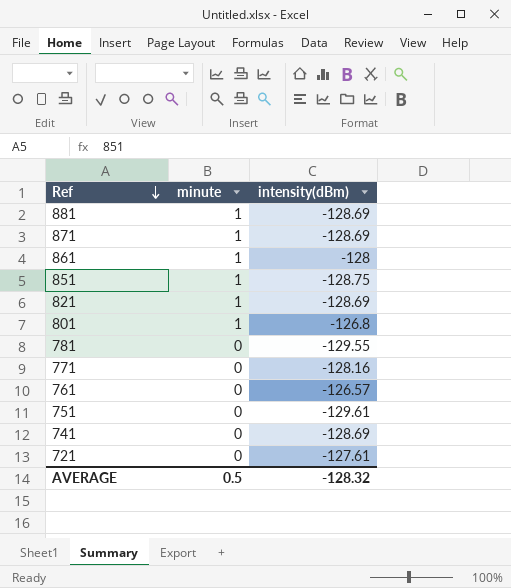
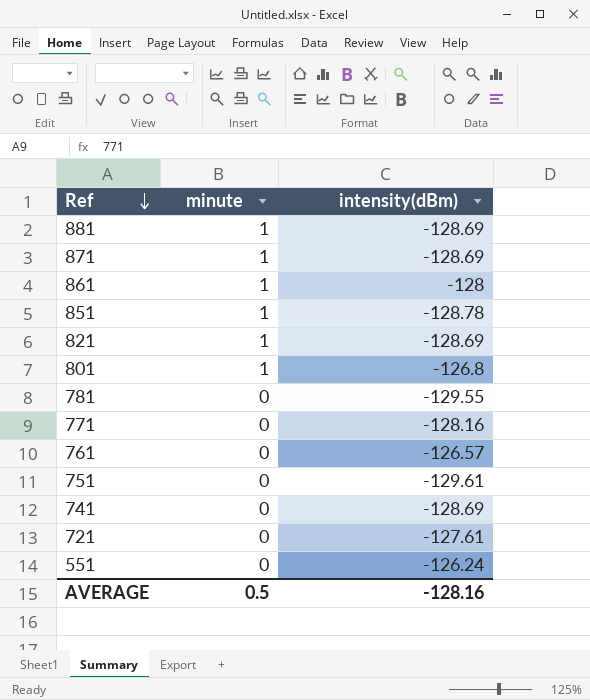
851 | intensity(dBm): -128.75 -> -128.78
row 551: none -> 0 | -126.24
AVERAGE | intensity(dBm): -128.32 -> -128.16

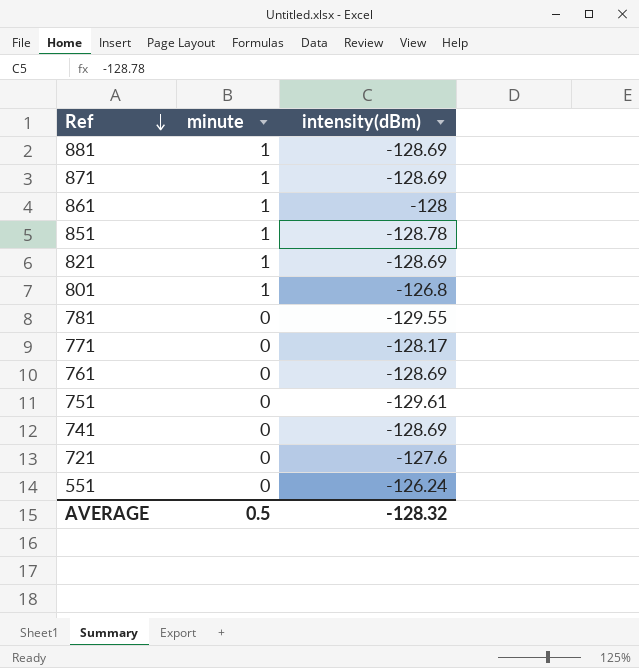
771 | intensity(dBm): -128.16 -> -128.17
761 | intensity(dBm): -126.57 -> -128.69
721 | intensity(dBm): -127.61 -> -127.6
AVERAGE | intensity(dBm): -128.16 -> -128.32

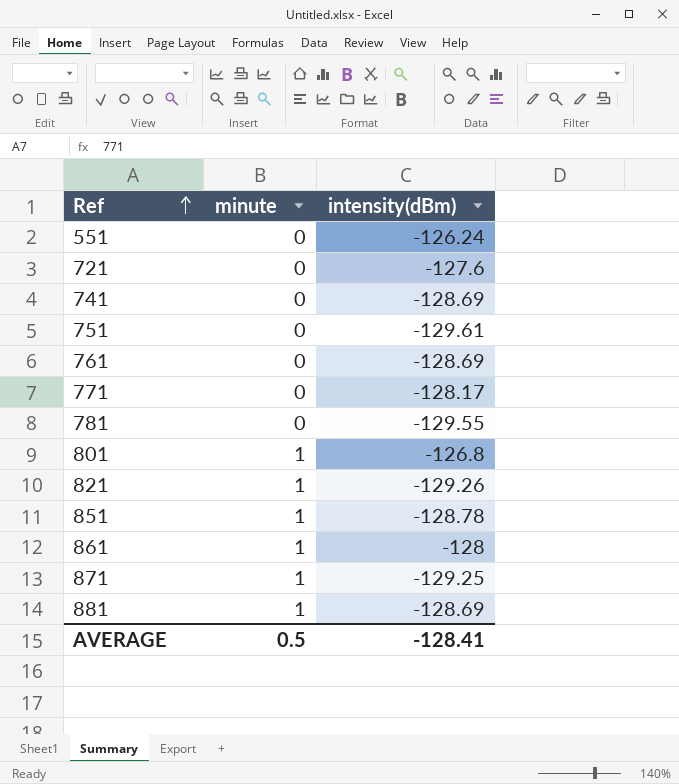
row order: Ref descending -> Ref ascending
821 | intensity(dBm): -128.69 -> -129.26
871 | intensity(dBm): -128.69 -> -129.25
AVERAGE | intensity(dBm): -128.32 -> -128.41

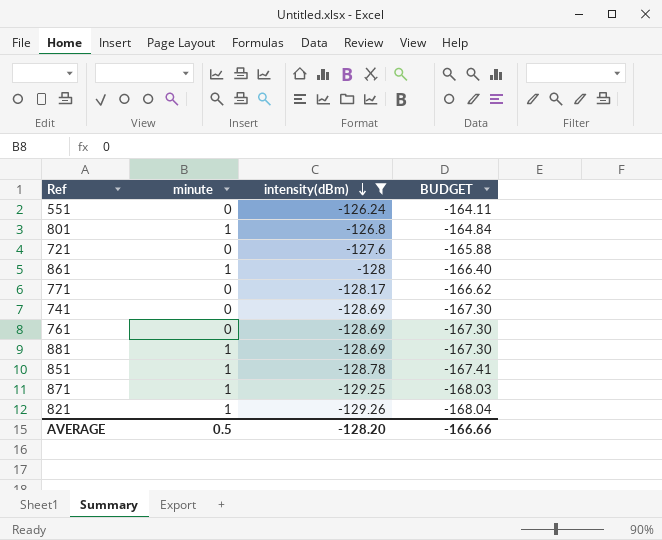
filter: none -> intensity(dBm) >= -129.26
row order: Ref ascending -> intensity(dBm) descending
column BUDGET | formula: none -> [intensity(dBm)] * 1.3
AVERAGE | intensity(dBm): -128.41 -> -128.20

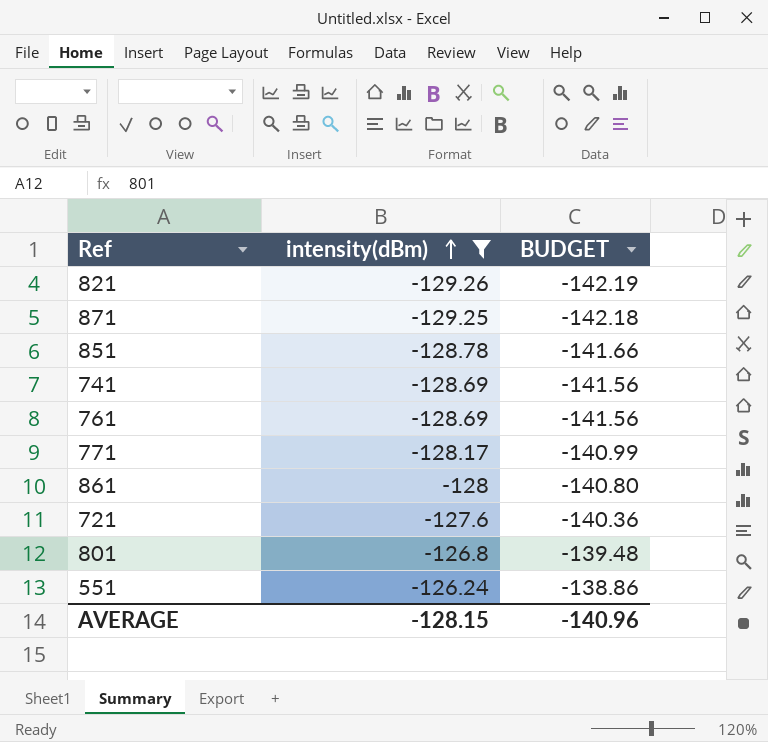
row order: intensity(dBm) descending -> intensity(dBm) ascending
column minute | position: 2 -> none
column BUDGET | formula: [intensity(dBm)] * 1.3 -> [intensity(dBm)] * 1.1
row 881: 1 | -128.69 | -167.30 -> none
AVERAGE | intensity(dBm): -128.20 -> -128.15
AVERAGE | BUDGET: -166.66 -> -140.96

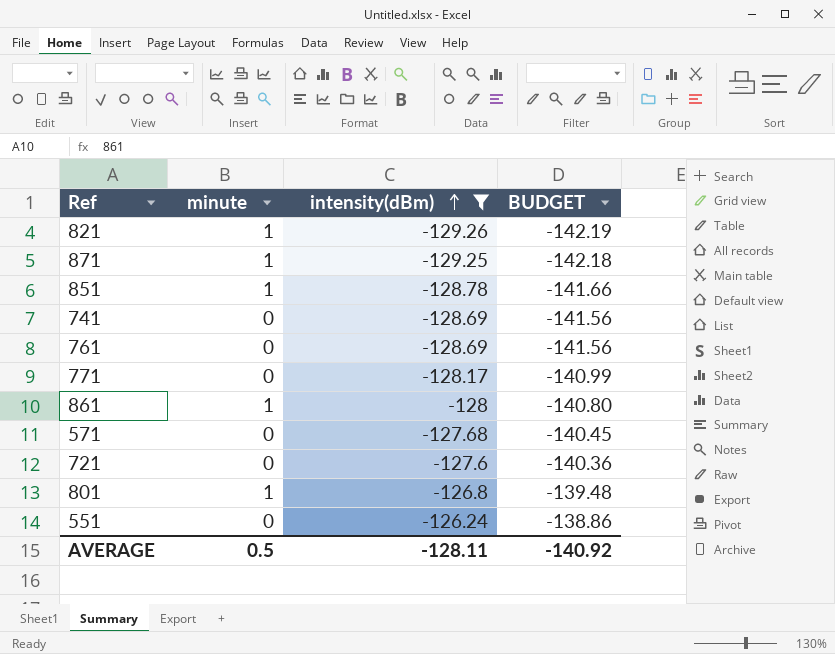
column minute | position: none -> 2
row 571: none -> 0 | -127.68 | -140.45
AVERAGE | intensity(dBm): -128.15 -> -128.11
AVERAGE | BUDGET: -140.96 -> -140.92

